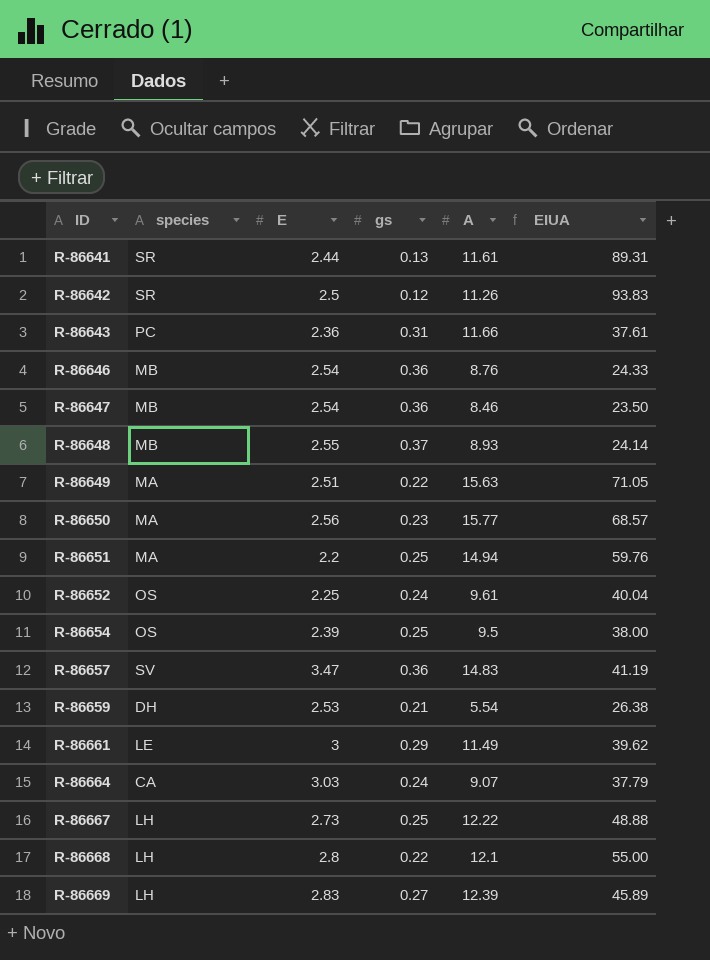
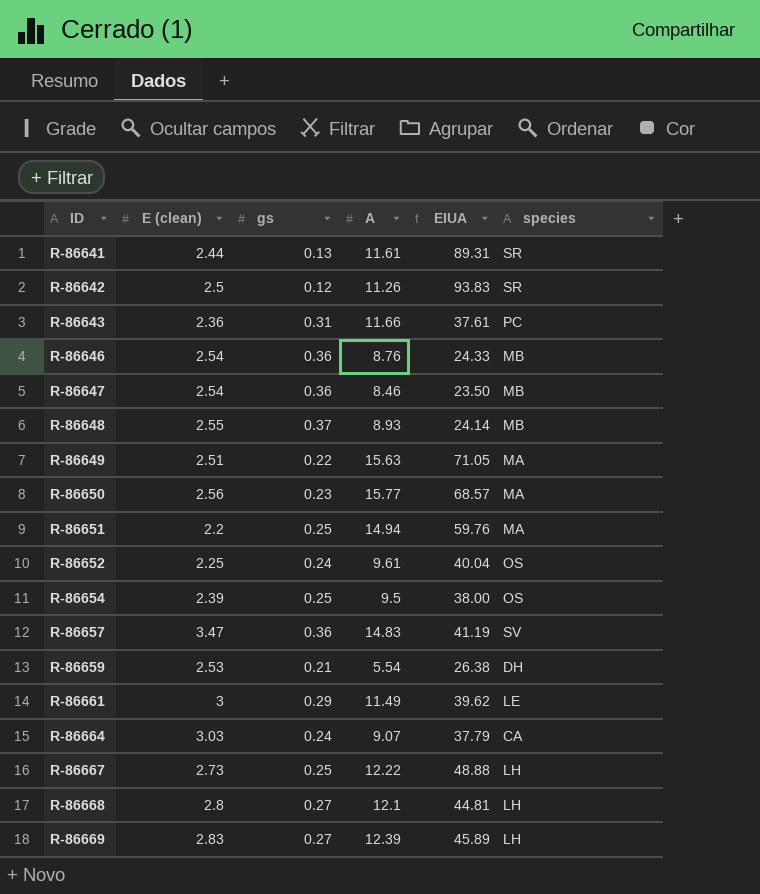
column name: E -> E (clean)
column species | position: 2 -> 6
R-86668 | gs: 0.22 -> 0.27
R-86668 | EIUA: 55.00 -> 44.81

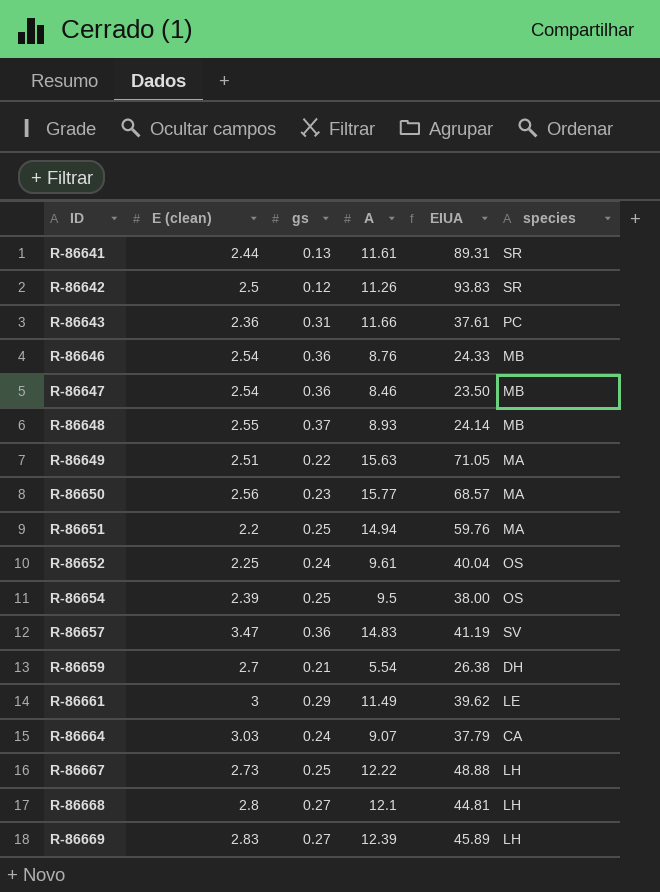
R-86659 | E (clean): 2.53 -> 2.7

